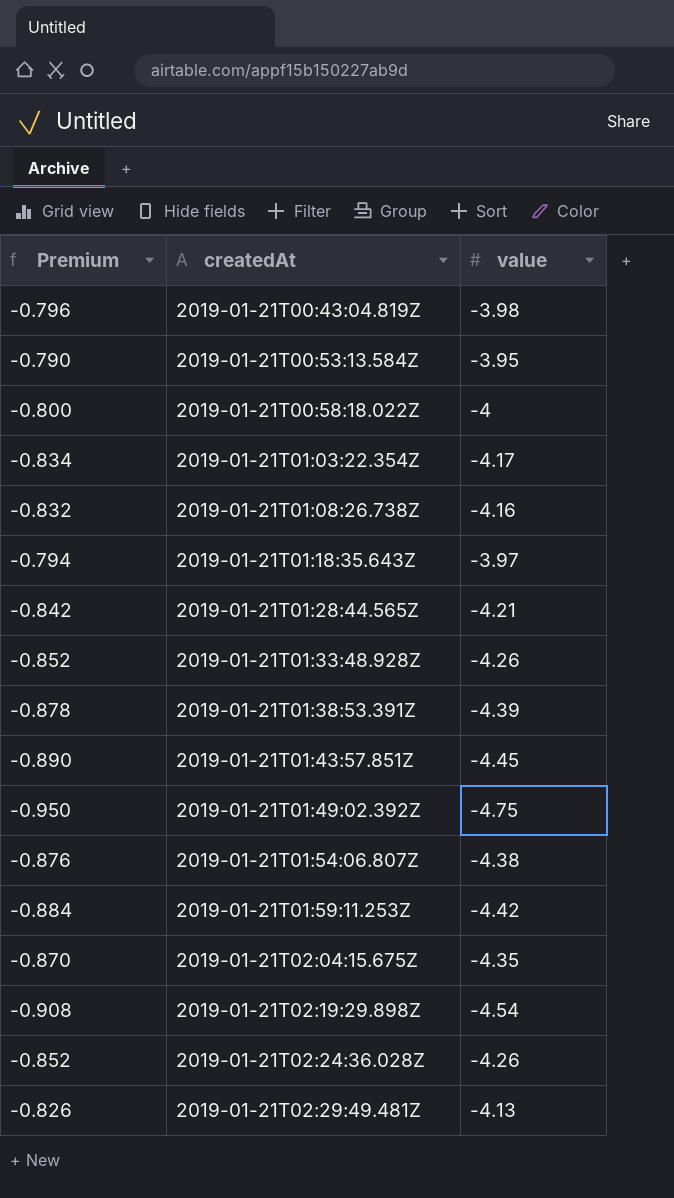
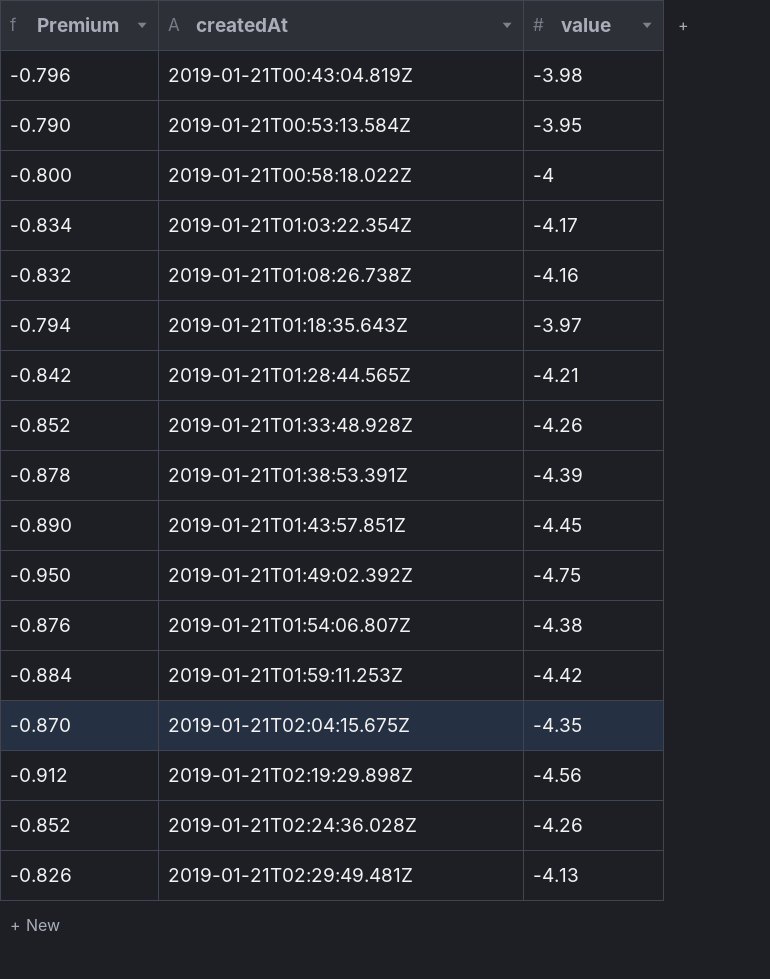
2019-01-21T02:19:29.898Z | Premium: -0.908 -> -0.912
2019-01-21T02:19:29.898Z | value: -4.54 -> -4.56

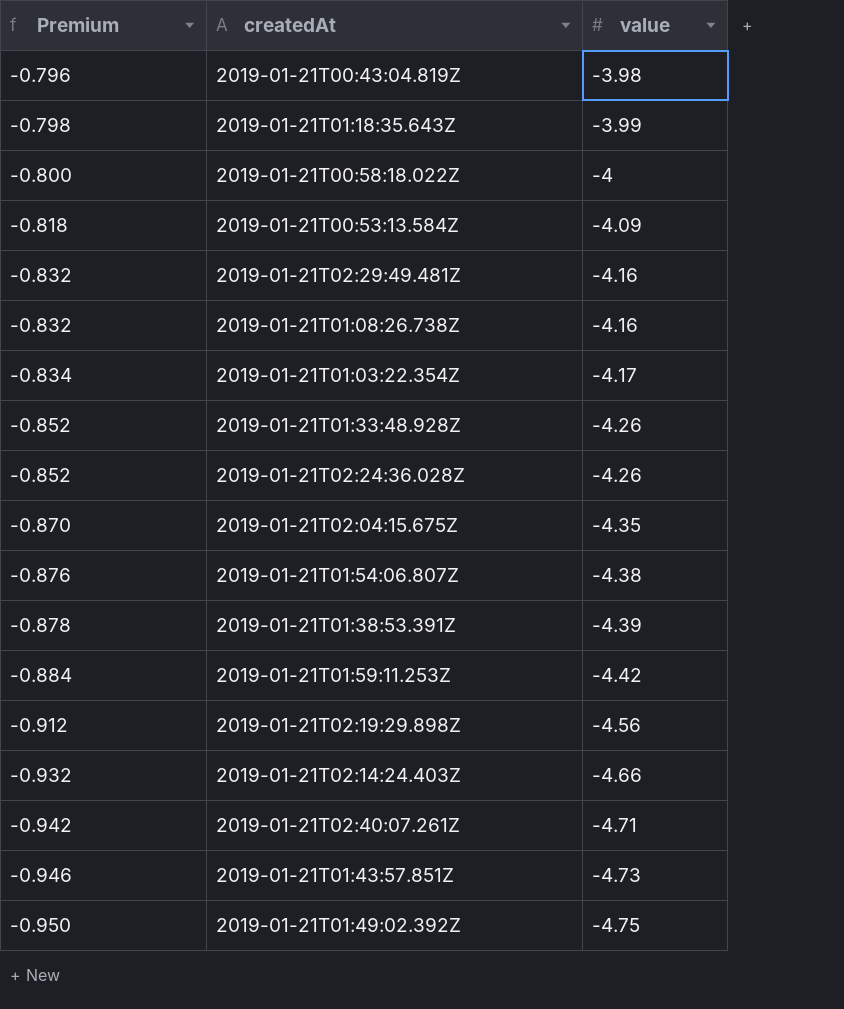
row order: createdAt ascending -> Premium descending
row 2019-01-21T01:28:44.565Z: -0.842 | -4.21 -> none
2019-01-21T01:18:35.643Z | Premium: -0.794 -> -0.798
2019-01-21T01:18:35.643Z | value: -3.97 -> -3.99
2019-01-21T00:53:13.584Z | Premium: -0.790 -> -0.818
2019-01-21T00:53:13.584Z | value: -3.95 -> -4.09
2019-01-21T02:29:49.481Z | Premium: -0.826 -> -0.832
2019-01-21T02:29:49.481Z | value: -4.13 -> -4.16
row 2019-01-21T02:14:24.403Z: none -> -0.932 | -4.66
row 2019-01-21T02:40:07.261Z: none -> -0.942 | -4.71
2019-01-21T01:43:57.851Z | Premium: -0.890 -> -0.946
2019-01-21T01:43:57.851Z | value: -4.45 -> -4.73

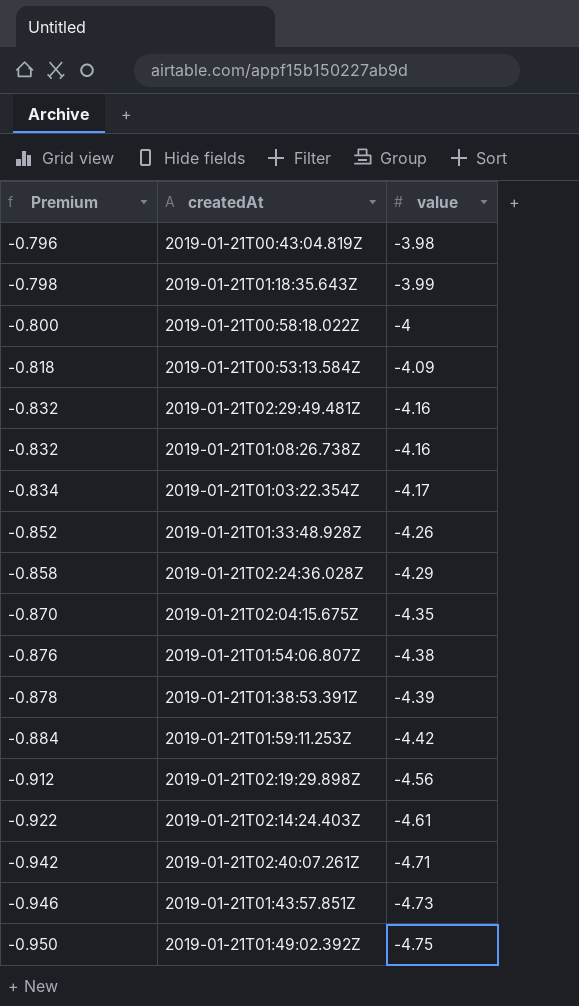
2019-01-21T02:24:36.028Z | Premium: -0.852 -> -0.858
2019-01-21T02:24:36.028Z | value: -4.26 -> -4.29
2019-01-21T02:14:24.403Z | Premium: -0.932 -> -0.922
2019-01-21T02:14:24.403Z | value: -4.66 -> -4.61

